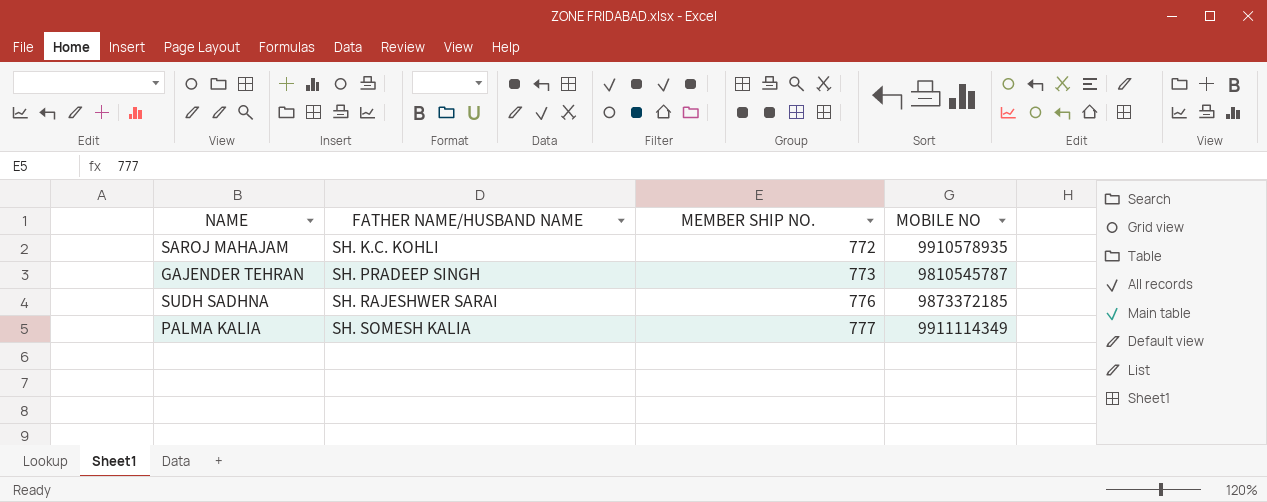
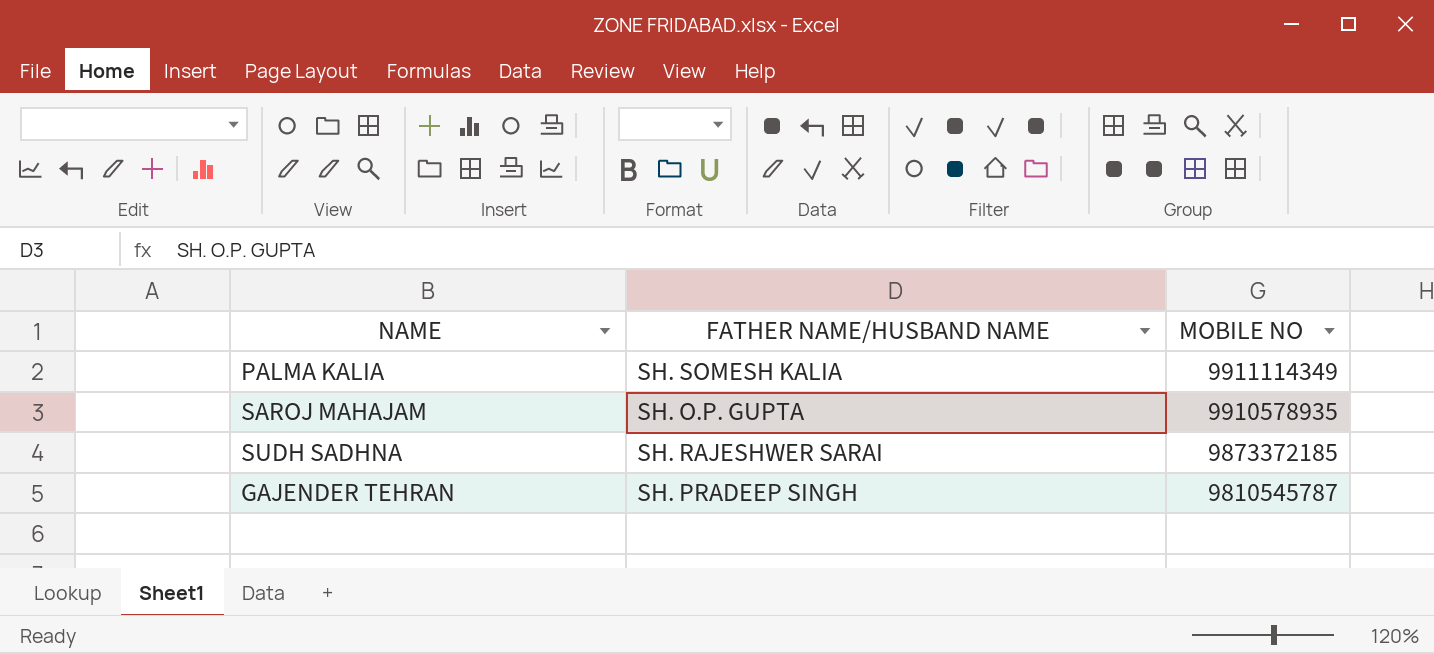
row order: FATHER NAME/HUSBAND NAME ascending -> MOBILE NO descending
column MEMBER SHIP NO. | position: 3 -> none
SAROJ MAHAJAM | FATHER NAME/HUSBAND NAME: SH. K.C. KOHLI -> SH. O.P. GUPTA

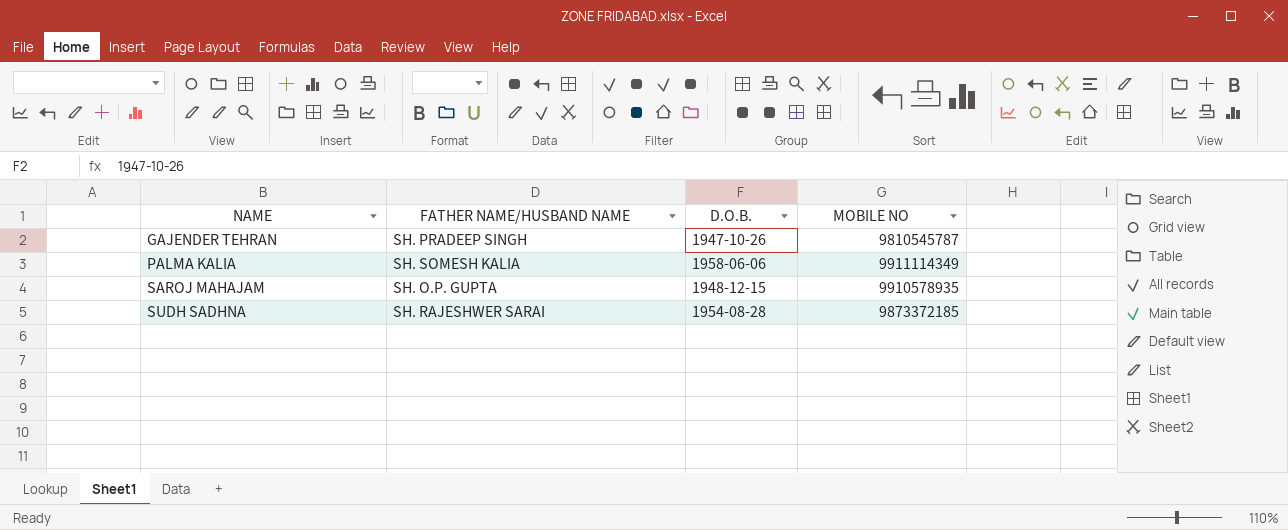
row order: MOBILE NO descending -> NAME ascending
column D.O.B. | position: none -> 3

